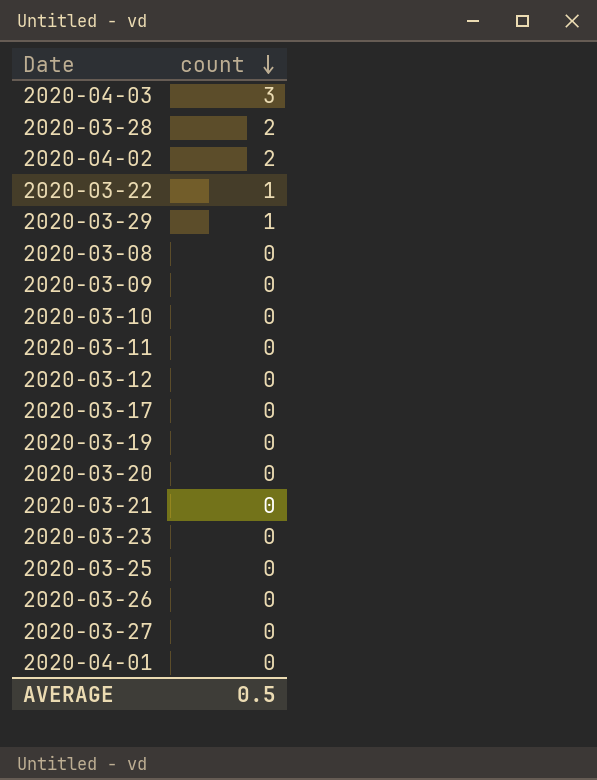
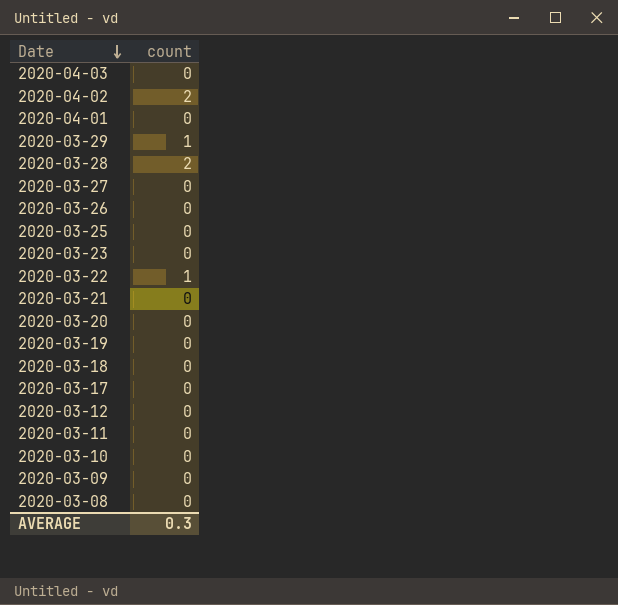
row order: count descending -> Date descending
2020-04-03 | count: 3 -> 0
row 2020-03-18: none -> 0
AVERAGE | count: 0.5 -> 0.3

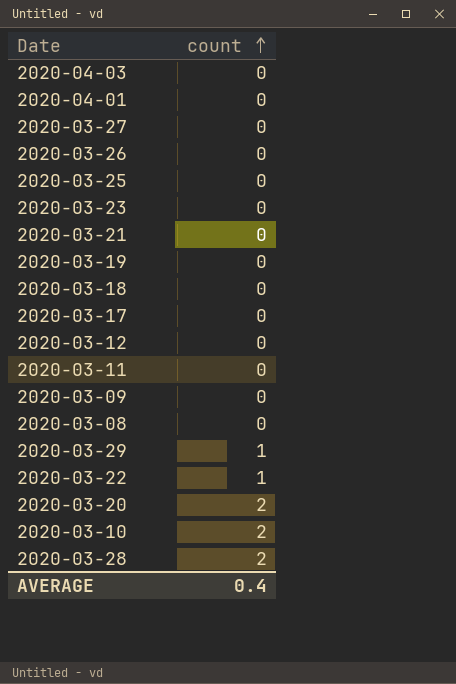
row order: Date descending -> count ascending
row 2020-04-02: 2 -> none
2020-03-20 | count: 0 -> 2
2020-03-10 | count: 0 -> 2
AVERAGE | count: 0.3 -> 0.4

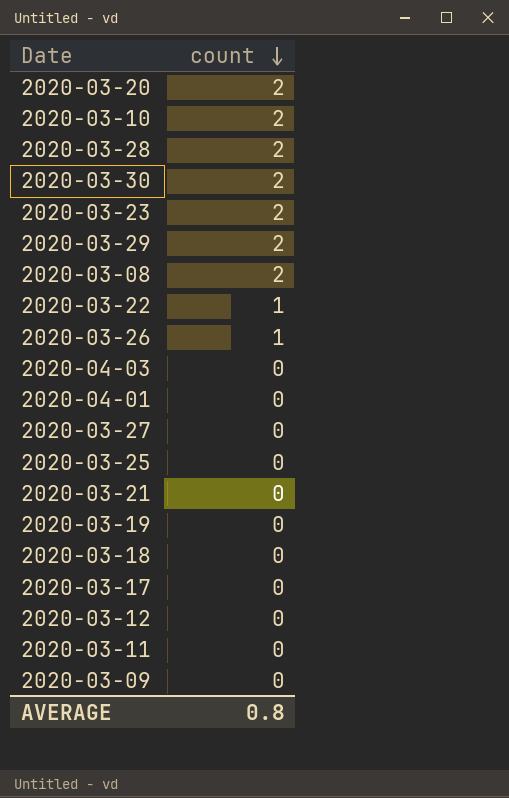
row order: count ascending -> count descending
row 2020-03-30: none -> 2
2020-03-23 | count: 0 -> 2
2020-03-29 | count: 1 -> 2
2020-03-08 | count: 0 -> 2
2020-03-26 | count: 0 -> 1
AVERAGE | count: 0.4 -> 0.8

